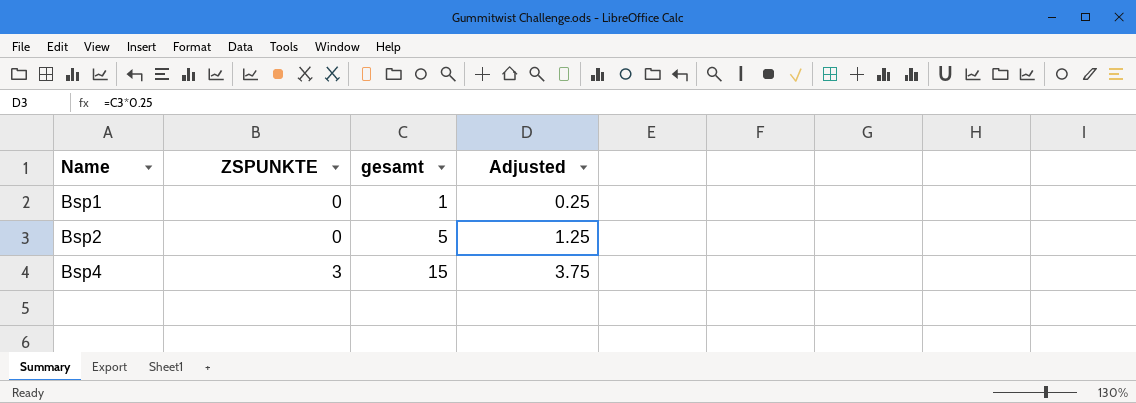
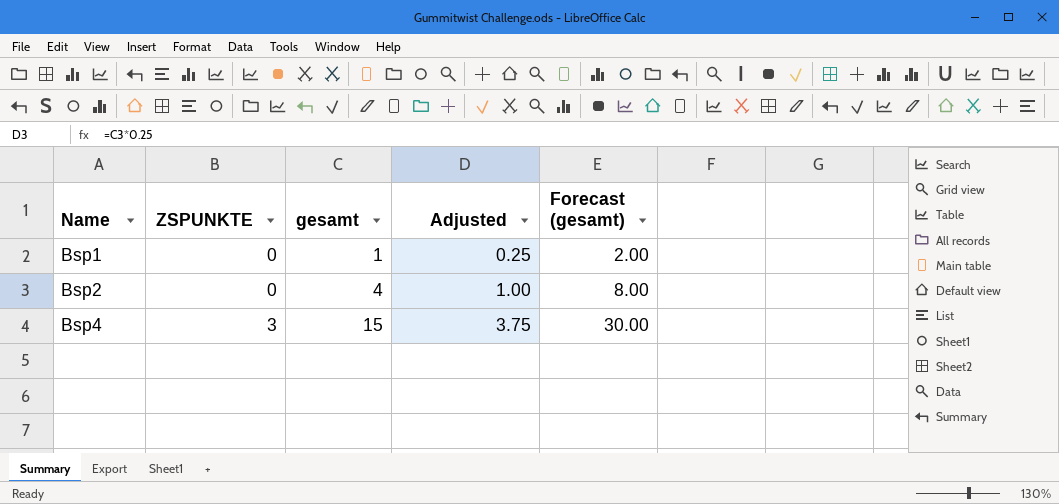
column Forecast (gesamt) | formula: none -> [gesamt] * 2
Bsp2 | gesamt: 5 -> 4
Bsp2 | Adjusted: 1.25 -> 1.00

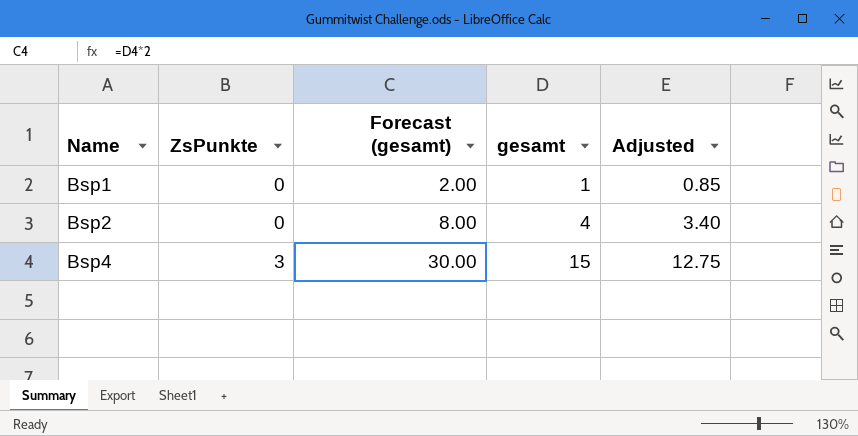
column name: ZSPUNKTE -> ZsPunkte
column Forecast (gesamt) | position: 5 -> 3
column Adjusted | formula: [gesamt] * 0.25 -> [gesamt] * 0.85

